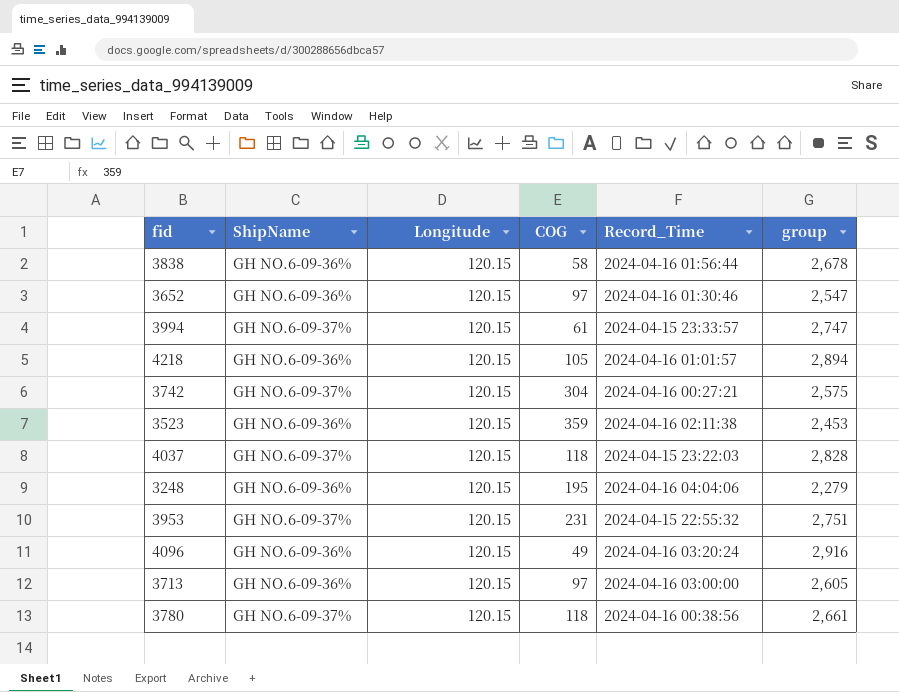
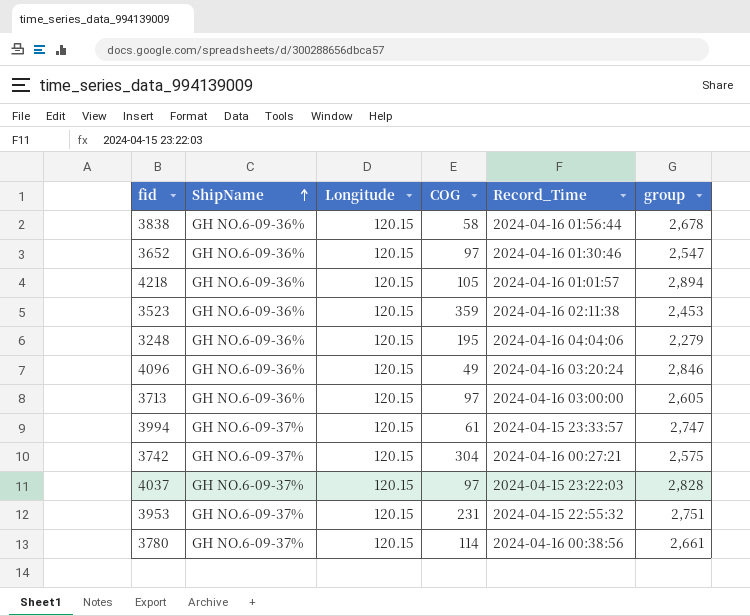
row order: none -> ShipName ascending
4096 | group: 2,916 -> 2,846
4037 | COG: 118 -> 97
3780 | COG: 118 -> 114

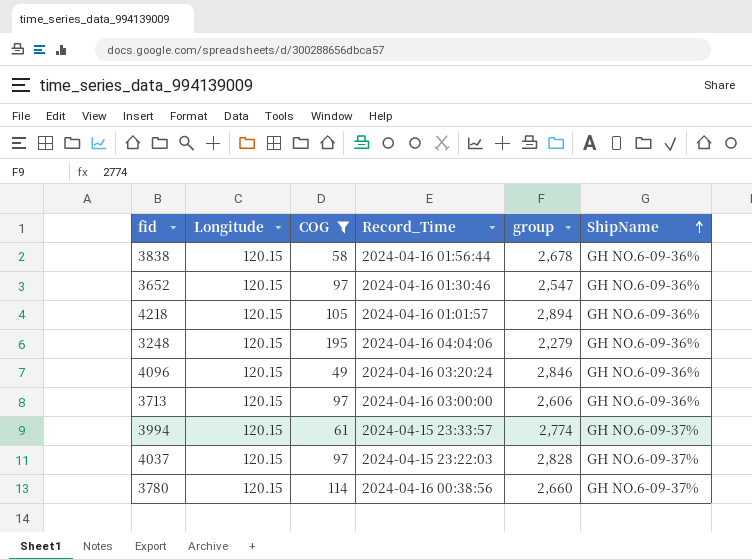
filter: none -> COG <= 195
column ShipName | position: 2 -> 6
3713 | group: 2,605 -> 2,606
3994 | group: 2,747 -> 2,774
3780 | group: 2,661 -> 2,660

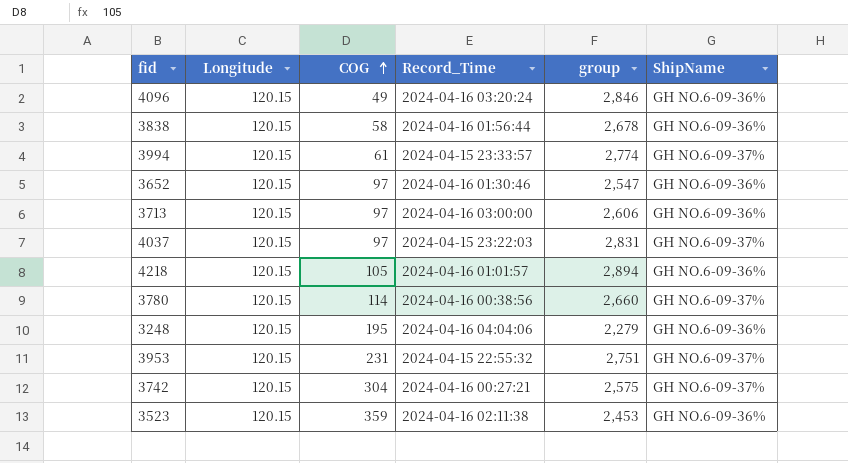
filter: COG <= 195 -> none
row order: ShipName ascending -> COG ascending
4037 | group: 2,828 -> 2,831

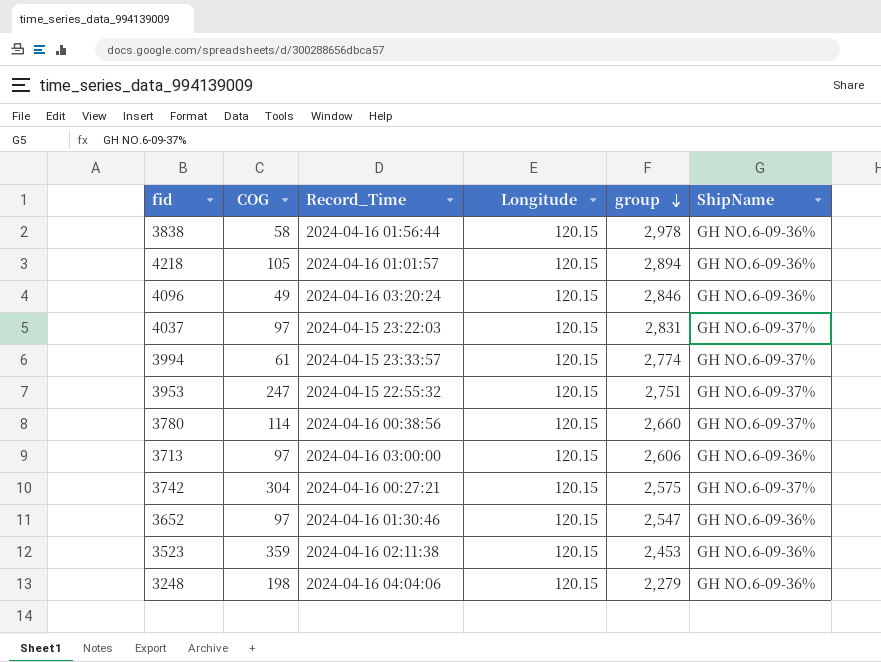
row order: COG ascending -> group descending
column Longitude | position: 2 -> 4
3838 | group: 2,678 -> 2,978
3953 | COG: 231 -> 247
3248 | COG: 195 -> 198

